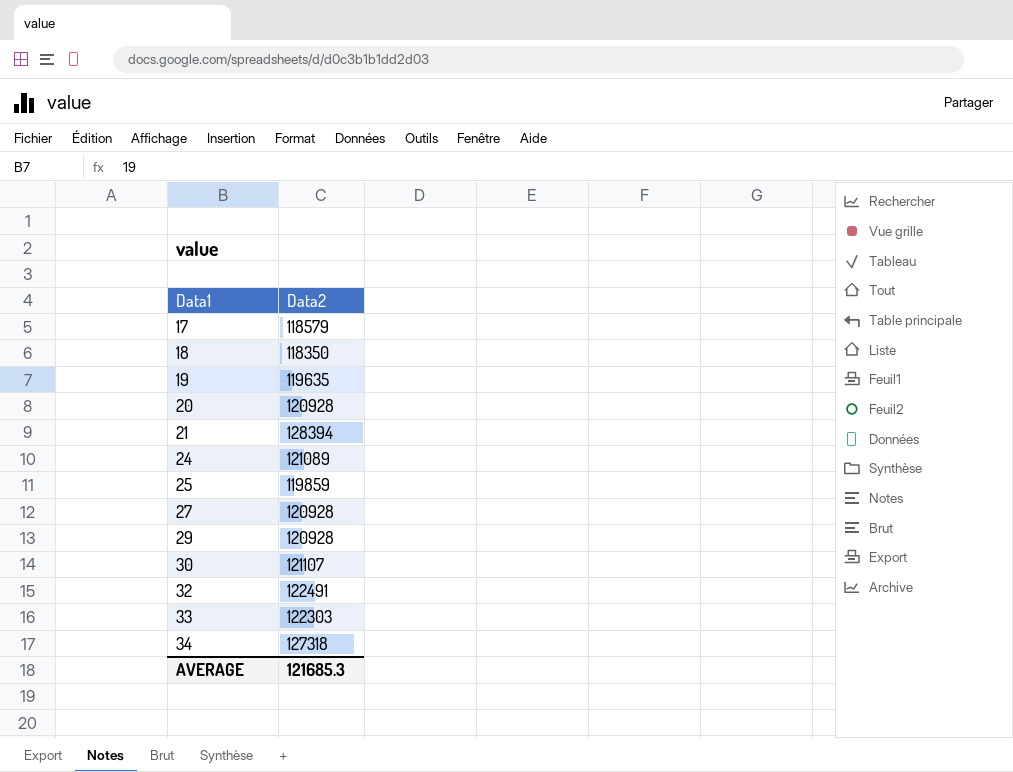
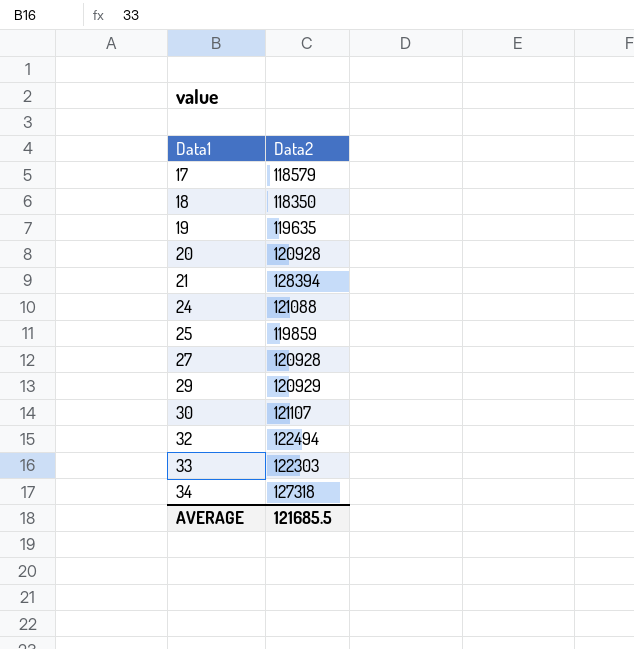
24 | Data2: 121089 -> 121088
29 | Data2: 120928 -> 120929
32 | Data2: 122491 -> 122494
AVERAGE | Data2: 121685.3 -> 121685.5

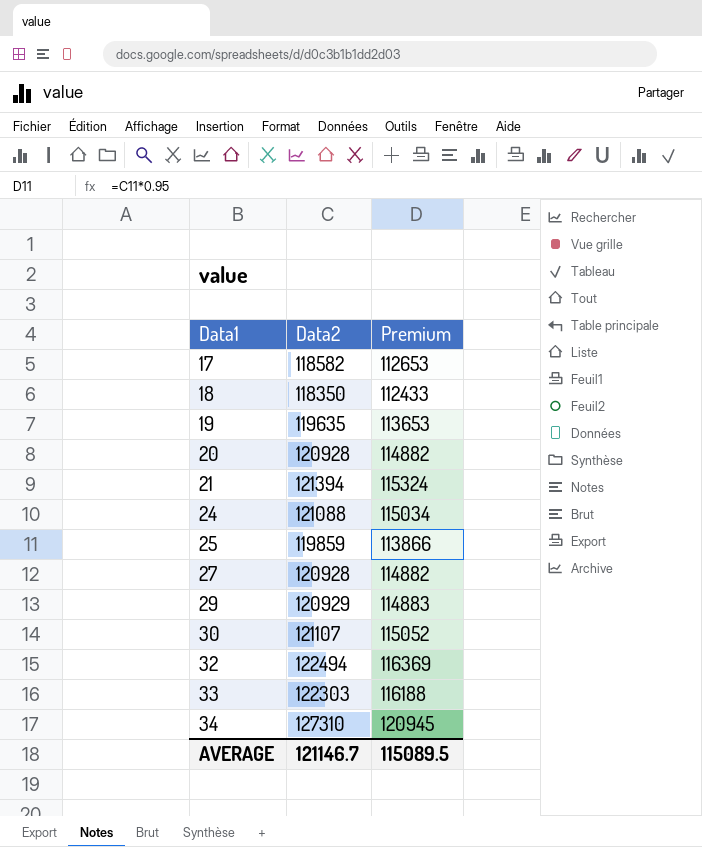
column Premium | formula: none -> [Data2] * 0.95
17 | Data2: 118579 -> 118582
21 | Data2: 128394 -> 121394
34 | Data2: 127318 -> 127310
AVERAGE | Data2: 121685.5 -> 121146.7

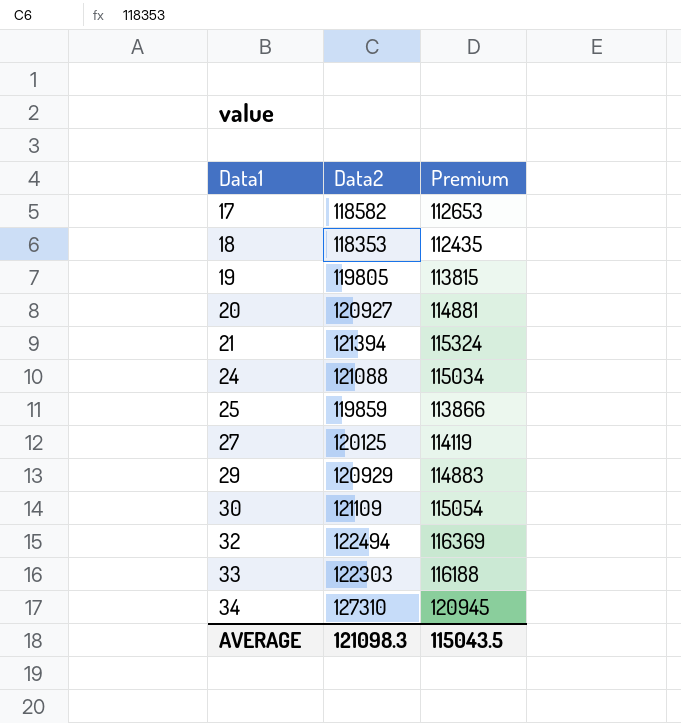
18 | Data2: 118350 -> 118353
18 | Premium: 112433 -> 112435
19 | Data2: 119635 -> 119805
19 | Premium: 113653 -> 113815
20 | Data2: 120928 -> 120927
20 | Premium: 114882 -> 114881
27 | Data2: 120928 -> 120125
27 | Premium: 114882 -> 114119
30 | Data2: 121107 -> 121109
30 | Premium: 115052 -> 115054
AVERAGE | Data2: 121146.7 -> 121098.3
AVERAGE | Premium: 115089.5 -> 115043.5

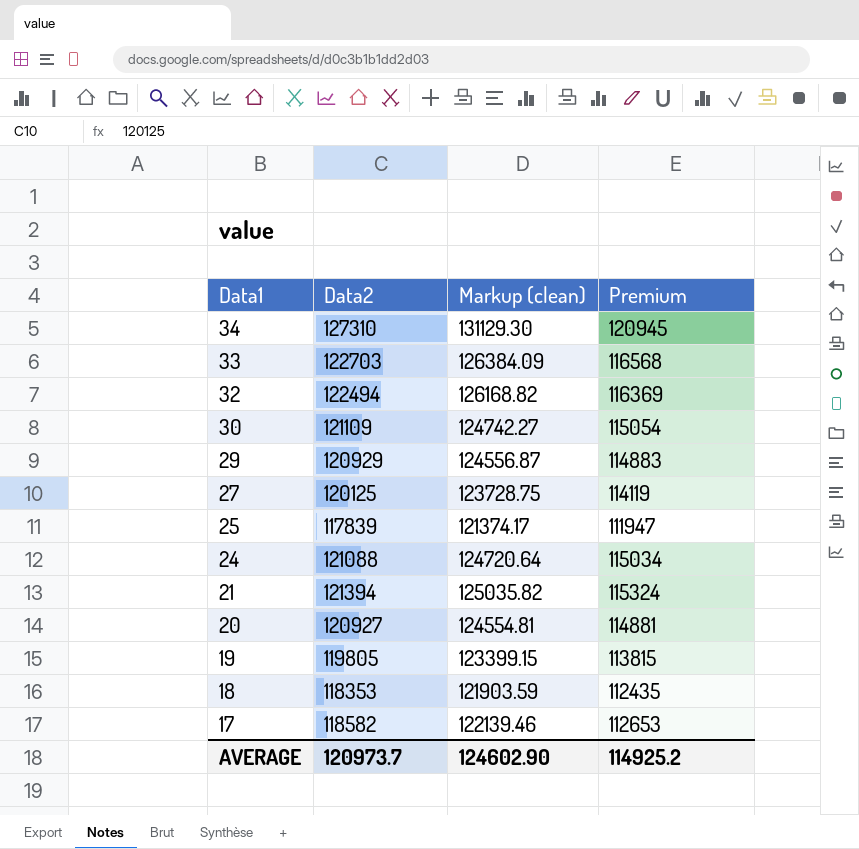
row order: Data1 ascending -> Data1 descending
column Markup (clean) | formula: none -> [Data2] * 1.03
33 | Data2: 122303 -> 122703
33 | Premium: 116188 -> 116568
25 | Data2: 119859 -> 117839
25 | Premium: 113866 -> 111947
AVERAGE | Data2: 121098.3 -> 120973.7
AVERAGE | Premium: 115043.5 -> 114925.2

